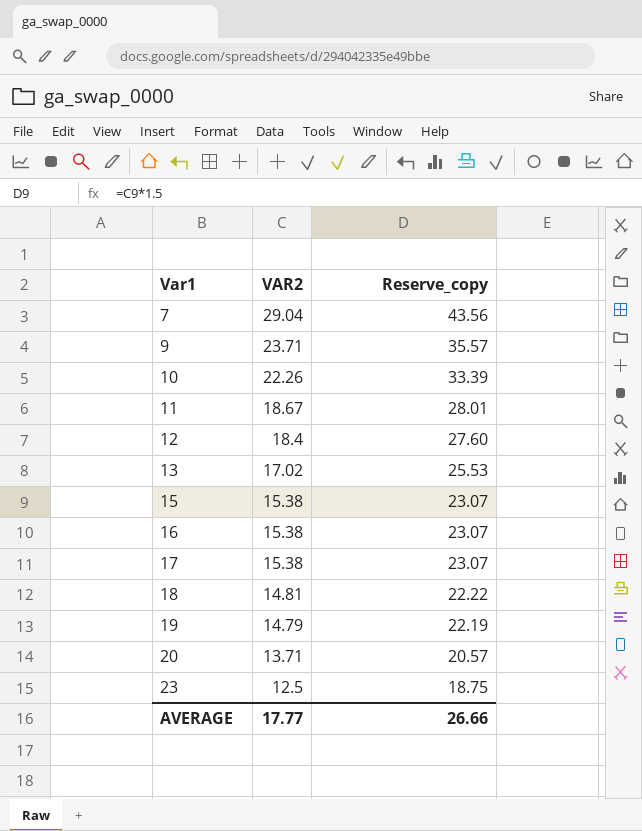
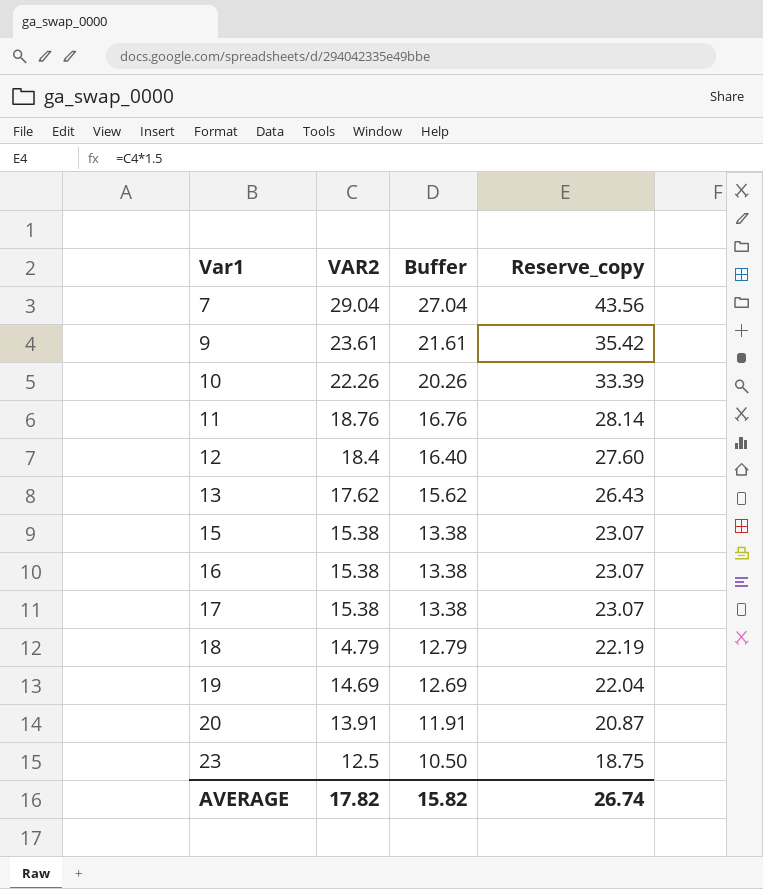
column Buffer | formula: none -> [VAR2] - 2
9 | VAR2: 23.71 -> 23.61
9 | Reserve_copy: 35.57 -> 35.42
11 | VAR2: 18.67 -> 18.76
11 | Reserve_copy: 28.01 -> 28.14
13 | VAR2: 17.02 -> 17.62
13 | Reserve_copy: 25.53 -> 26.43
18 | VAR2: 14.81 -> 14.79
18 | Reserve_copy: 22.22 -> 22.19
19 | VAR2: 14.79 -> 14.69
19 | Reserve_copy: 22.19 -> 22.04
20 | VAR2: 13.71 -> 13.91
20 | Reserve_copy: 20.57 -> 20.87
AVERAGE | VAR2: 17.77 -> 17.82
AVERAGE | Reserve_copy: 26.66 -> 26.74

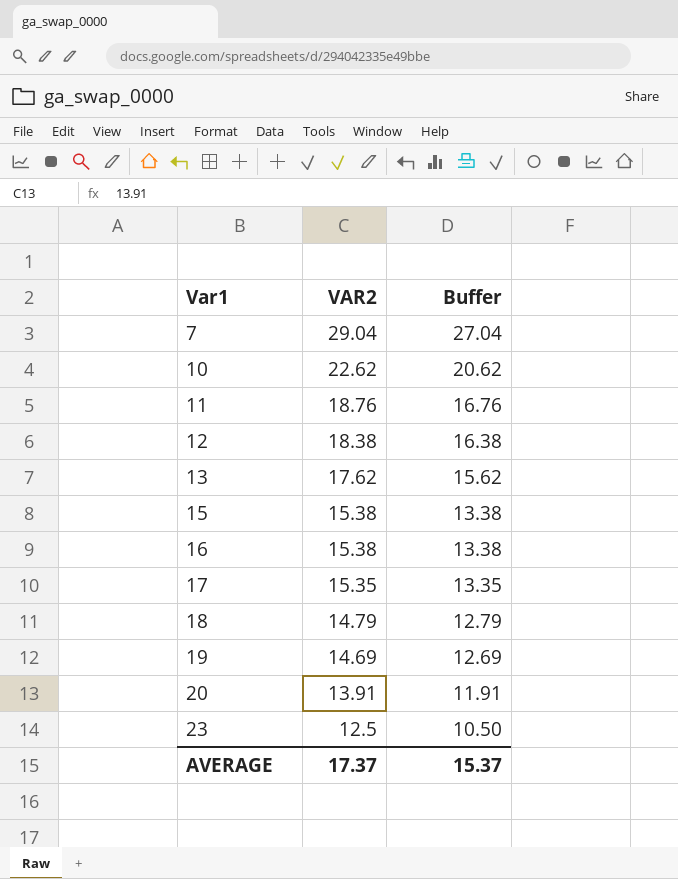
column Reserve_copy | formula: [VAR2] * 1.5 -> none
row 9: 23.61 | 21.61 | 35.42 -> none
10 | VAR2: 22.26 -> 22.62
10 | Buffer: 20.26 -> 20.62
12 | VAR2: 18.4 -> 18.38
12 | Buffer: 16.40 -> 16.38
17 | VAR2: 15.38 -> 15.35
17 | Buffer: 13.38 -> 13.35
AVERAGE | VAR2: 17.82 -> 17.37
AVERAGE | Buffer: 15.82 -> 15.37

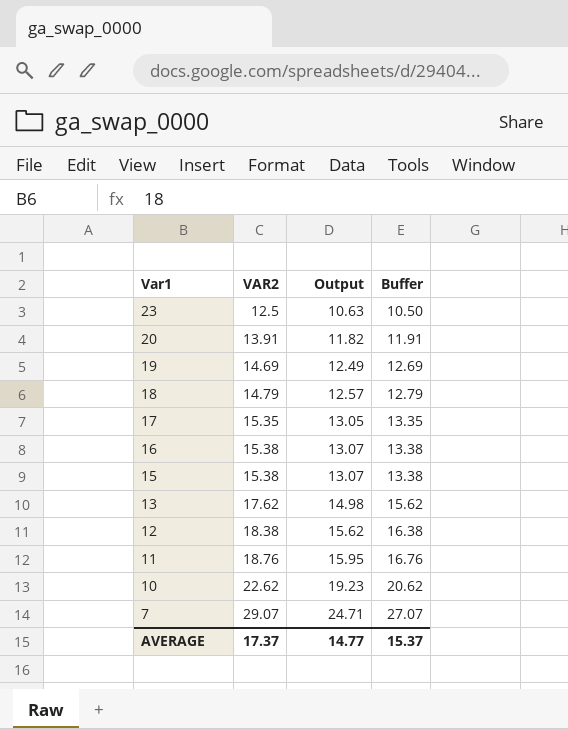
row order: Var1 ascending -> Var1 descending
column Output | formula: none -> [VAR2] * 0.85
7 | VAR2: 29.04 -> 29.07
7 | Buffer: 27.04 -> 27.07

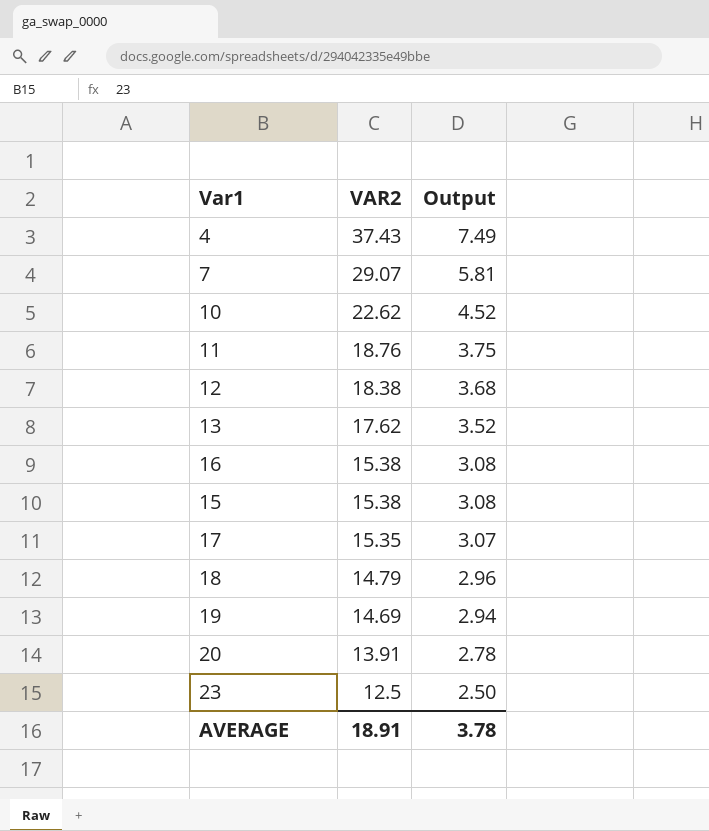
row order: Var1 descending -> VAR2 descending
column Buffer | formula: [VAR2] - 2 -> none
column Output | formula: [VAR2] * 0.85 -> [VAR2] * 0.2
row 4: none -> 37.43 | 7.49
AVERAGE | VAR2: 17.37 -> 18.91
AVERAGE | Output: 14.77 -> 3.78

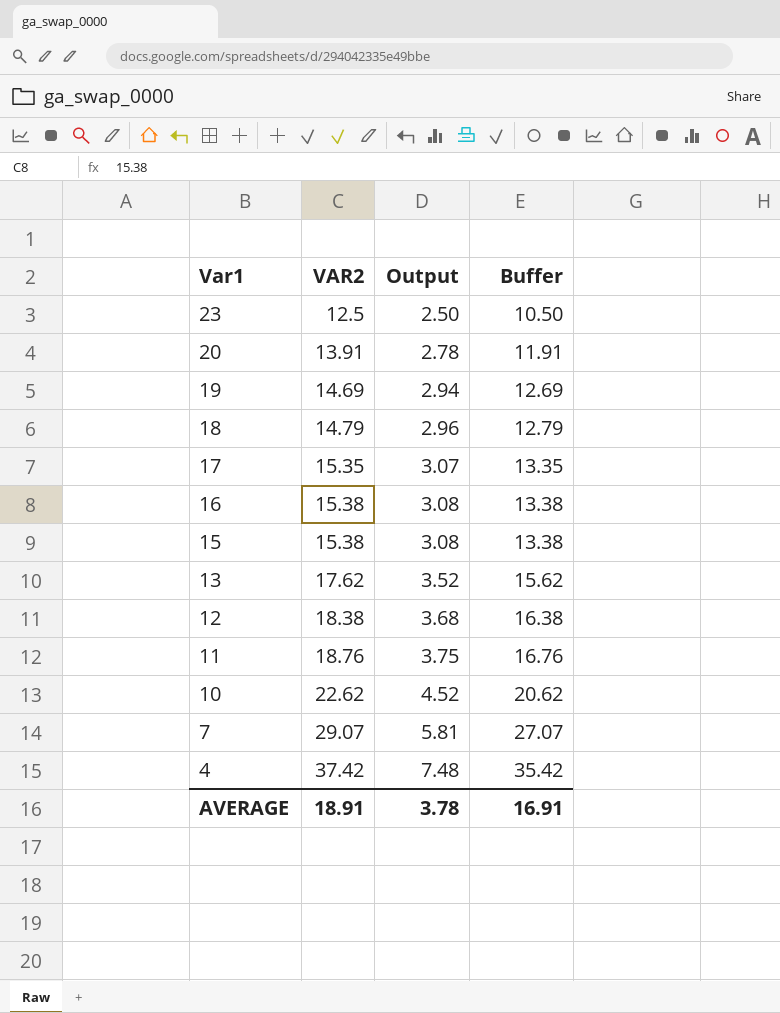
row order: VAR2 descending -> Var1 descending
column Buffer | formula: none -> [VAR2] - 2
4 | VAR2: 37.43 -> 37.42
4 | Output: 7.49 -> 7.48

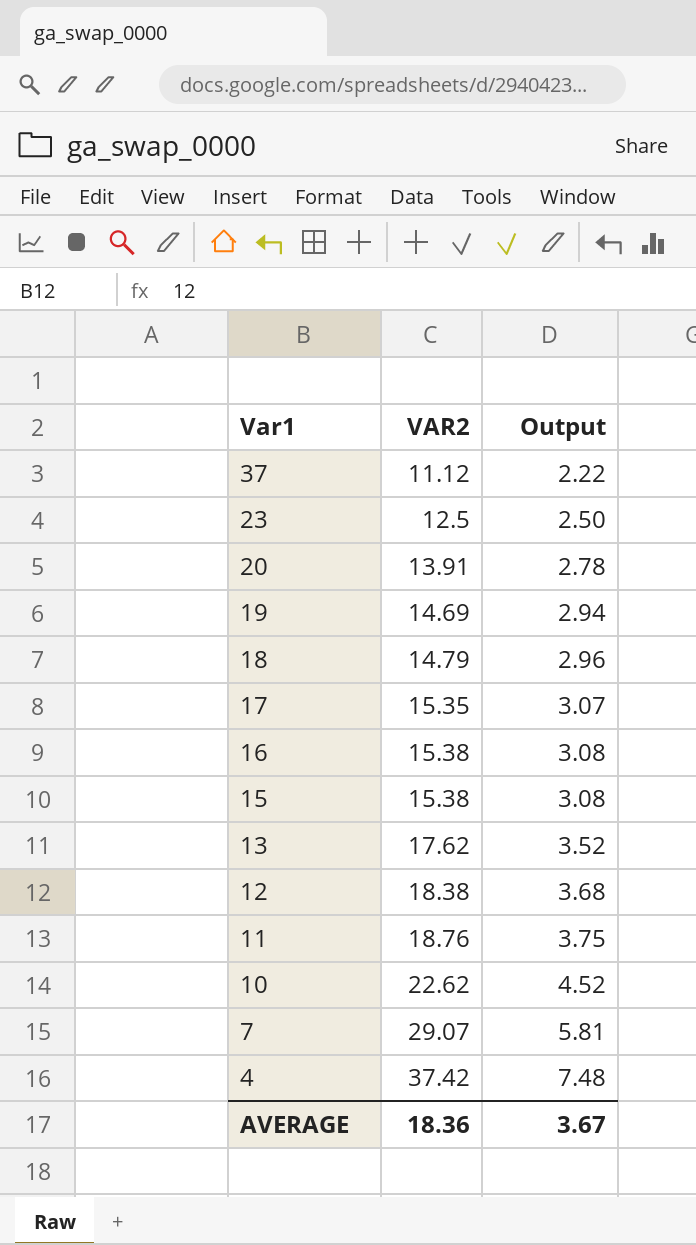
column Buffer | formula: [VAR2] - 2 -> none
row 37: none -> 11.12 | 2.22
AVERAGE | VAR2: 18.91 -> 18.36
AVERAGE | Output: 3.78 -> 3.67

